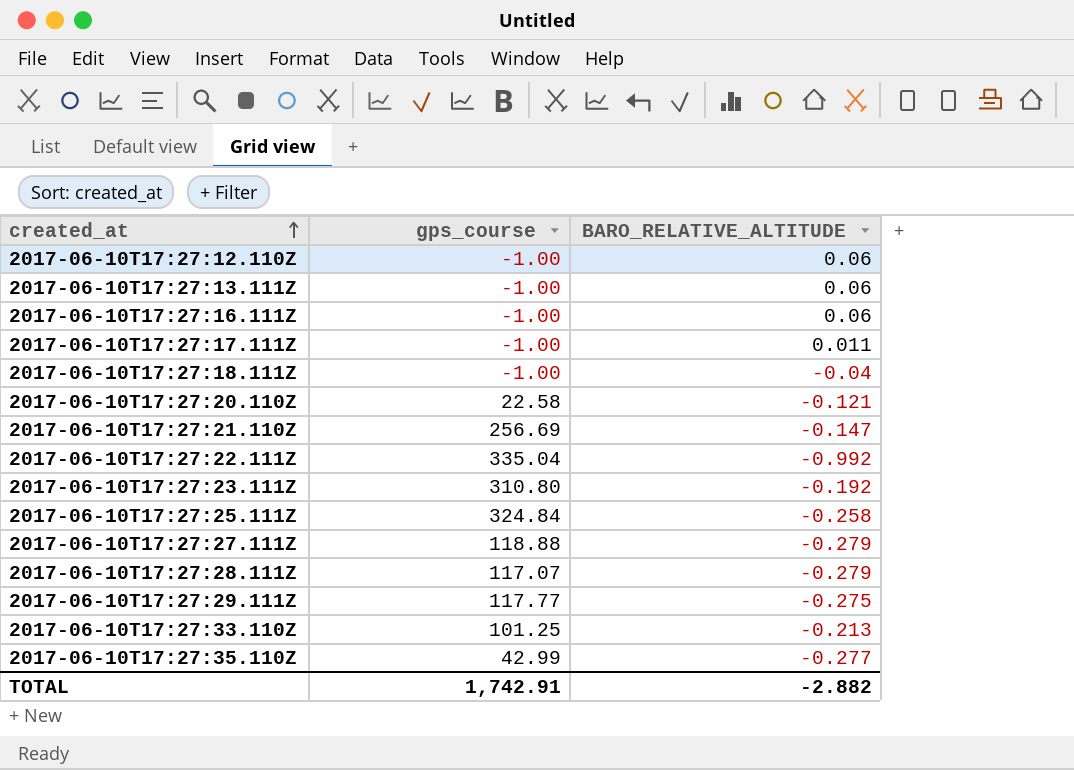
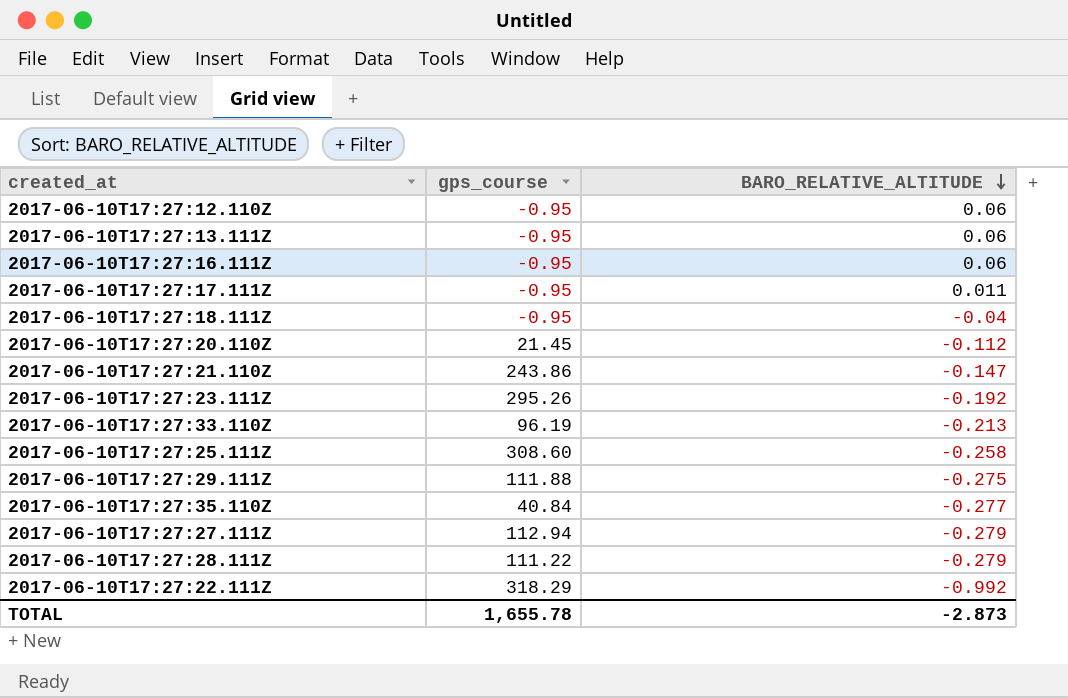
row order: created_at ascending -> BARO_RELATIVE_ALTITUDE descending
2017-06-10T17:27:12.110Z | gps_course: -1.00 -> -0.95
2017-06-10T17:27:13.111Z | gps_course: -1.00 -> -0.95
2017-06-10T17:27:16.111Z | gps_course: -1.00 -> -0.95
2017-06-10T17:27:17.111Z | gps_course: -1.00 -> -0.95
2017-06-10T17:27:18.111Z | gps_course: -1.00 -> -0.95
2017-06-10T17:27:20.110Z | gps_course: 22.58 -> 21.45
2017-06-10T17:27:20.110Z | BARO_RELATIVE_ALTITUDE: -0.121 -> -0.112
2017-06-10T17:27:21.110Z | gps_course: 256.69 -> 243.86
2017-06-10T17:27:23.111Z | gps_course: 310.80 -> 295.26
2017-06-10T17:27:33.110Z | gps_course: 101.25 -> 96.19
2017-06-10T17:27:25.111Z | gps_course: 324.84 -> 308.60
2017-06-10T17:27:29.111Z | gps_course: 117.77 -> 111.88
2017-06-10T17:27:35.110Z | gps_course: 42.99 -> 40.84
2017-06-10T17:27:27.111Z | gps_course: 118.88 -> 112.94
2017-06-10T17:27:28.111Z | gps_course: 117.07 -> 111.22
2017-06-10T17:27:22.111Z | gps_course: 335.04 -> 318.29
TOTAL | gps_course: 1,742.91 -> 1,655.78
TOTAL | BARO_RELATIVE_ALTITUDE: -2.882 -> -2.873

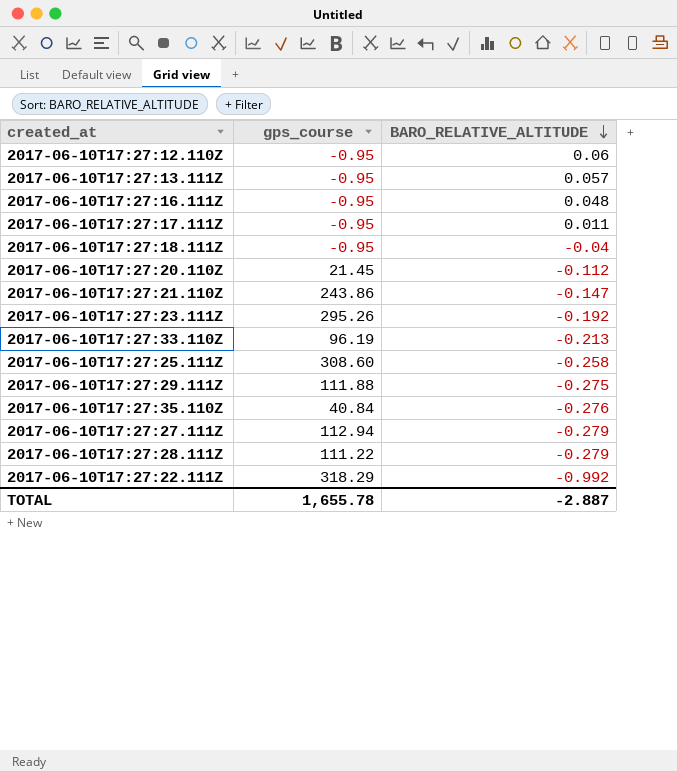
2017-06-10T17:27:13.111Z | BARO_RELATIVE_ALTITUDE: 0.06 -> 0.057
2017-06-10T17:27:16.111Z | BARO_RELATIVE_ALTITUDE: 0.06 -> 0.048
2017-06-10T17:27:35.110Z | BARO_RELATIVE_ALTITUDE: -0.277 -> -0.276
TOTAL | BARO_RELATIVE_ALTITUDE: -2.873 -> -2.887

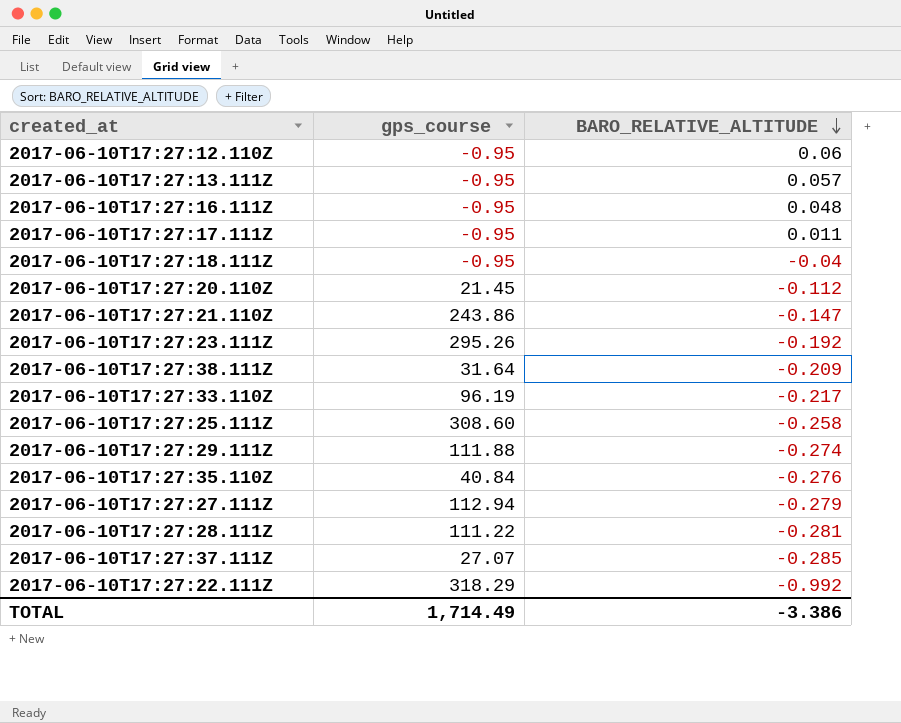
row 2017-06-10T17:27:38.111Z: none -> 31.64 | -0.209
2017-06-10T17:27:33.110Z | BARO_RELATIVE_ALTITUDE: -0.213 -> -0.217
2017-06-10T17:27:29.111Z | BARO_RELATIVE_ALTITUDE: -0.275 -> -0.274
2017-06-10T17:27:28.111Z | BARO_RELATIVE_ALTITUDE: -0.279 -> -0.281
row 2017-06-10T17:27:37.111Z: none -> 27.07 | -0.285
TOTAL | gps_course: 1,655.78 -> 1,714.49
TOTAL | BARO_RELATIVE_ALTITUDE: -2.887 -> -3.386

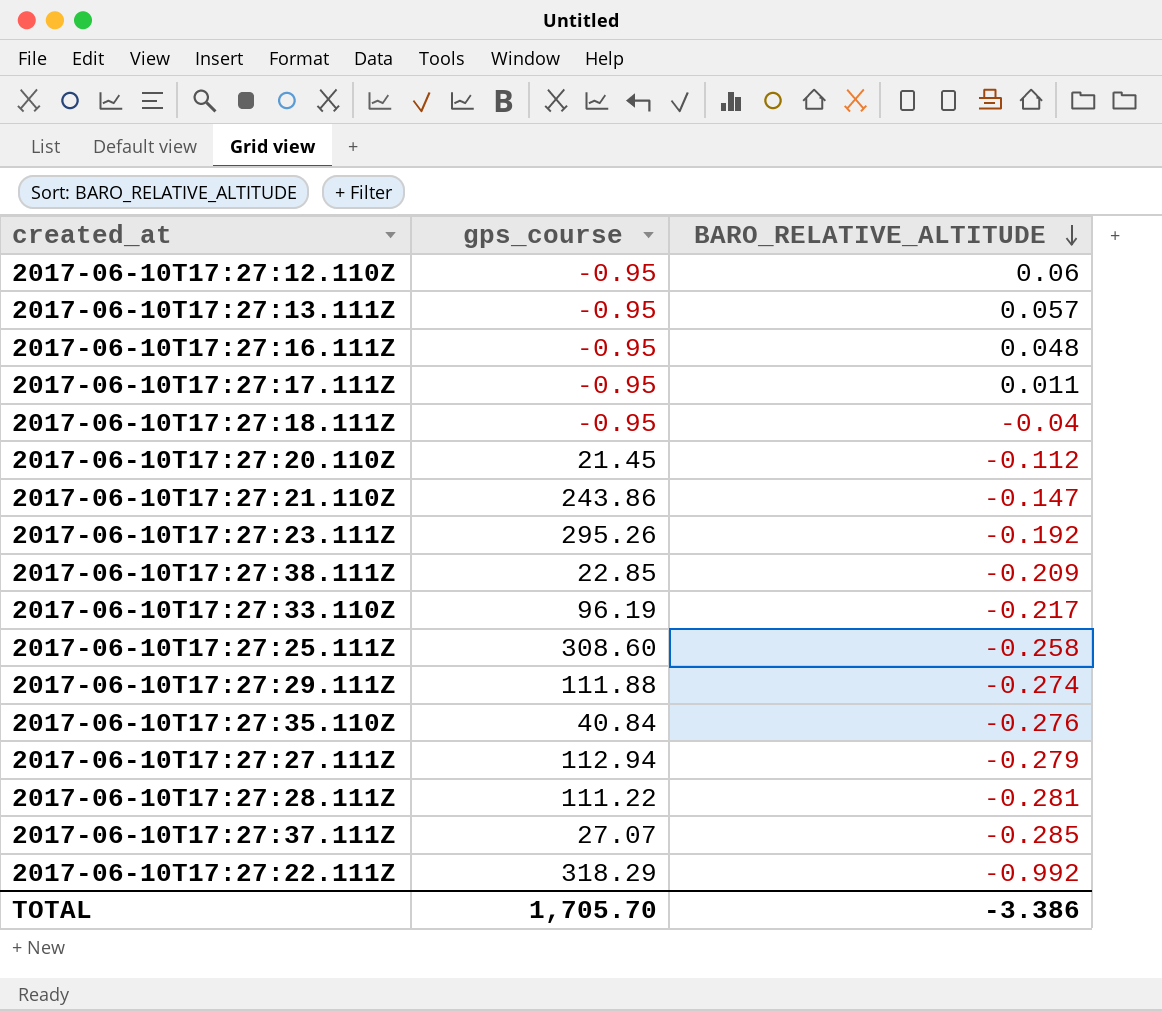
2017-06-10T17:27:38.111Z | gps_course: 31.64 -> 22.85
TOTAL | gps_course: 1,714.49 -> 1,705.70

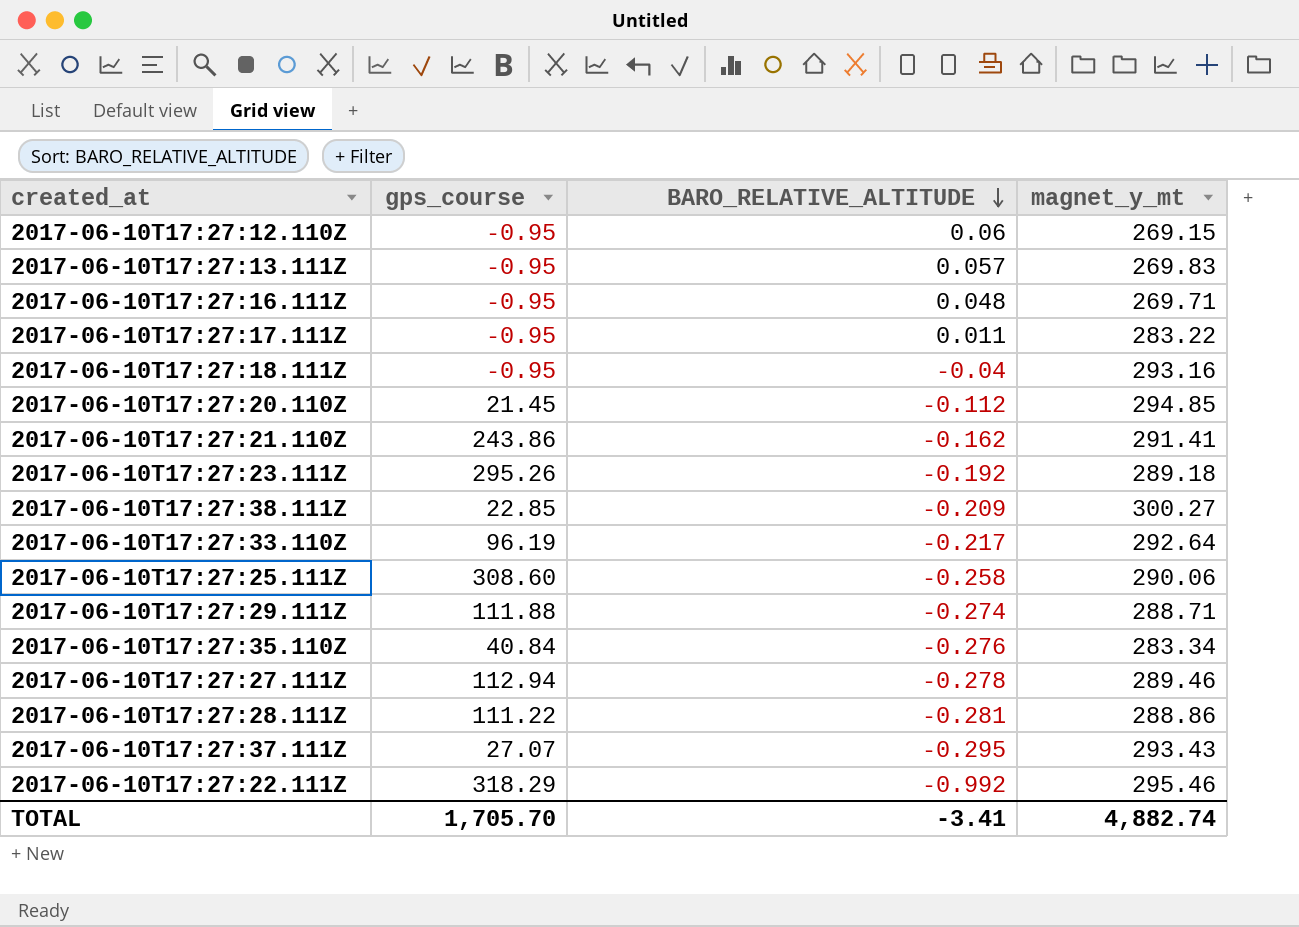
column magnet_y_mt | position: none -> 4
2017-06-10T17:27:21.110Z | BARO_RELATIVE_ALTITUDE: -0.147 -> -0.162
2017-06-10T17:27:27.111Z | BARO_RELATIVE_ALTITUDE: -0.279 -> -0.278
2017-06-10T17:27:37.111Z | BARO_RELATIVE_ALTITUDE: -0.285 -> -0.295
TOTAL | BARO_RELATIVE_ALTITUDE: -3.386 -> -3.41

